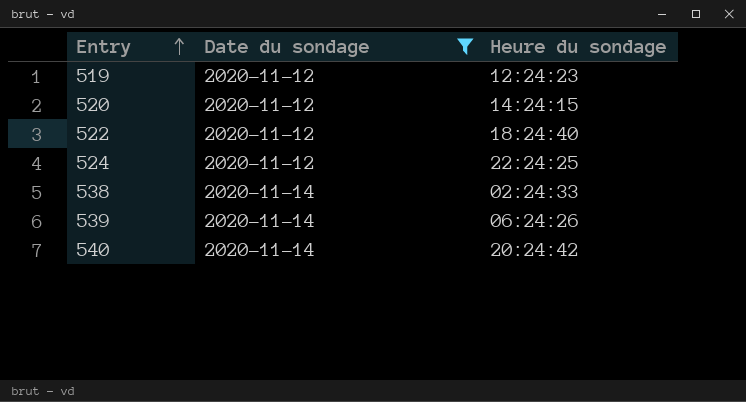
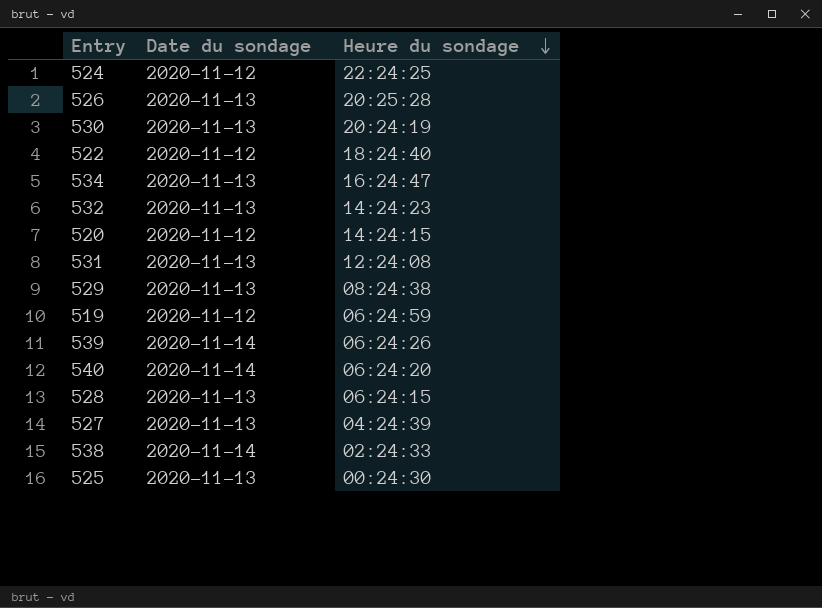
filter: Date du sondage != 2020-11-13 -> none
row order: Entry ascending -> Heure du sondage descending
519 | Heure du sondage: 12:24:23 -> 06:24:59
540 | Heure du sondage: 20:24:42 -> 06:24:20

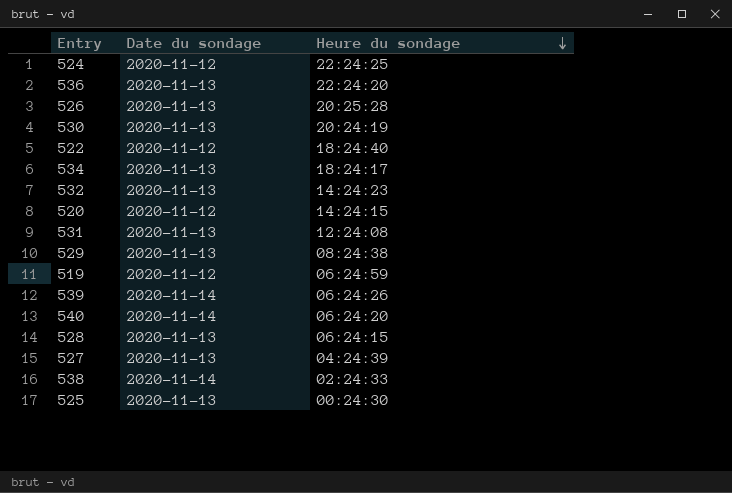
row 536: none -> 2020-11-13 | 22:24:20
534 | Heure du sondage: 16:24:47 -> 18:24:17

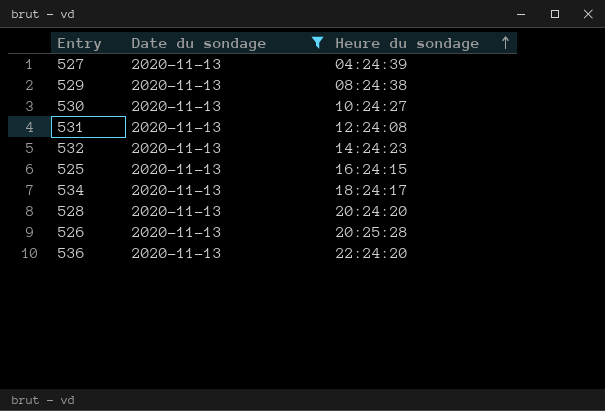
filter: none -> Date du sondage = 2020-11-13
row order: Heure du sondage descending -> Heure du sondage ascending
530 | Heure du sondage: 20:24:19 -> 10:24:27
525 | Heure du sondage: 00:24:30 -> 16:24:15
528 | Heure du sondage: 06:24:15 -> 20:24:20

